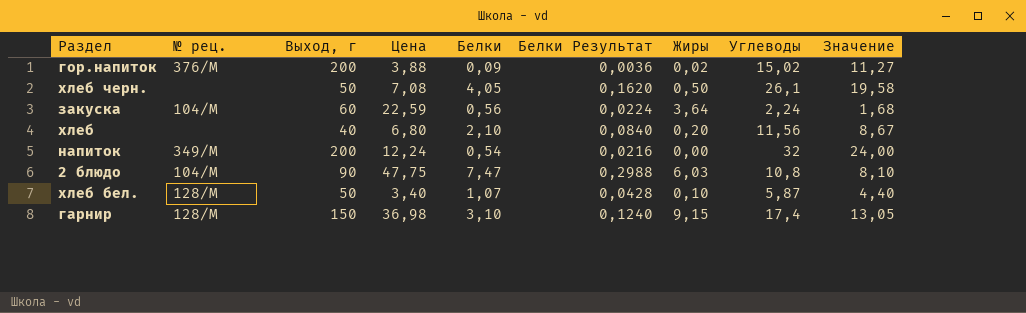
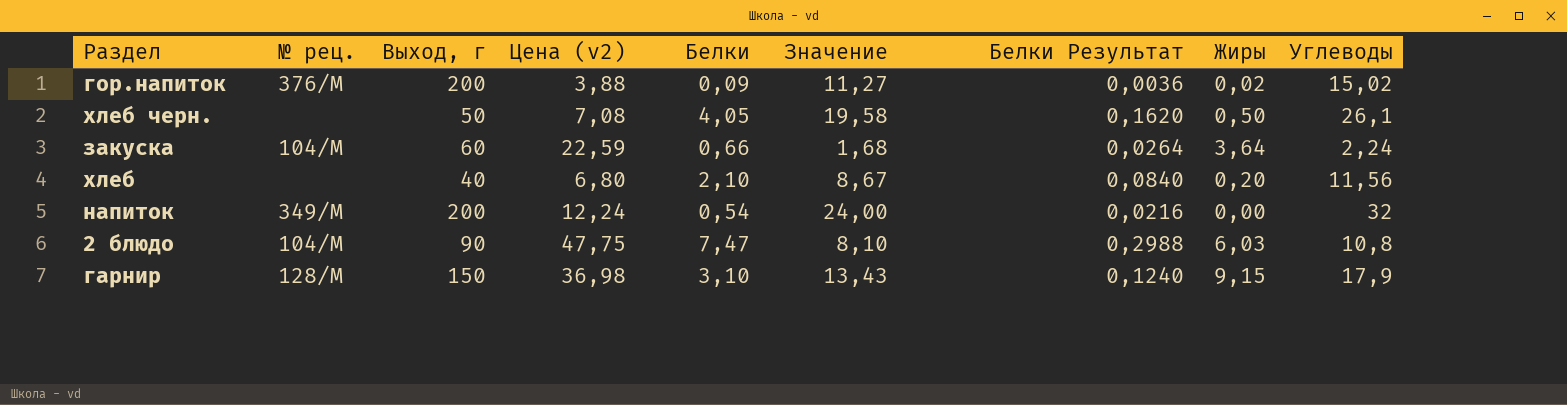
column name: Цена -> Цена (v2)
column Значение | position: 9 -> 6
row хлеб бел.: 128/М | 50 | 3,40 | 1,07 | 0,0428 | 0,10 | 5,87 | 4,40 -> none
закуска | Белки: 0,56 -> 0,66
закуска | Белки Результат: 0,0224 -> 0,0264
гарнир | Значение: 13,05 -> 13,43
гарнир | Углеводы: 17,4 -> 17,9

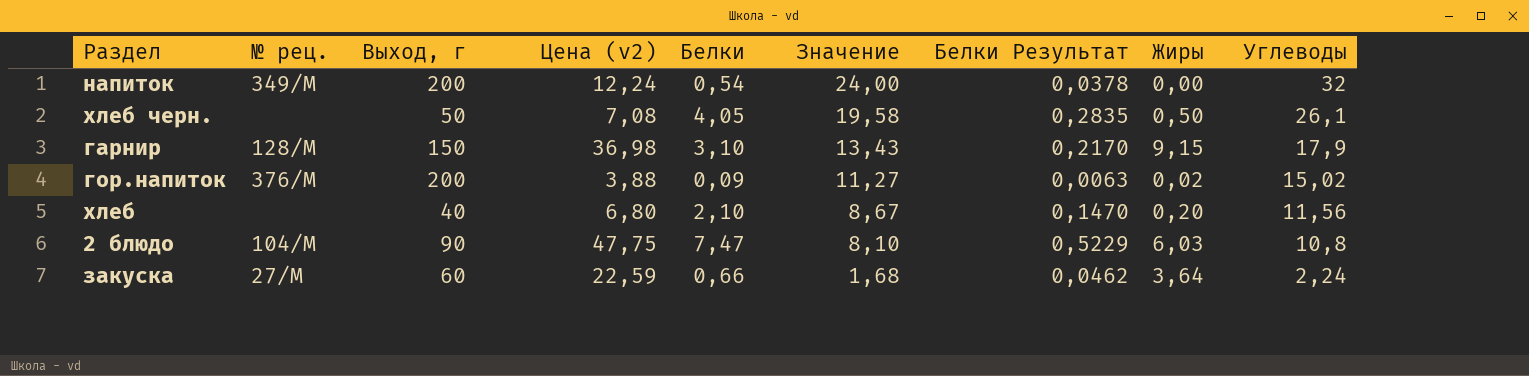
row order: none -> Значение descending
column Белки Результат | formula: [Белки] * 0,04 -> [Белки] * 0,07
закуска | № рец.: 104/М -> 27/М

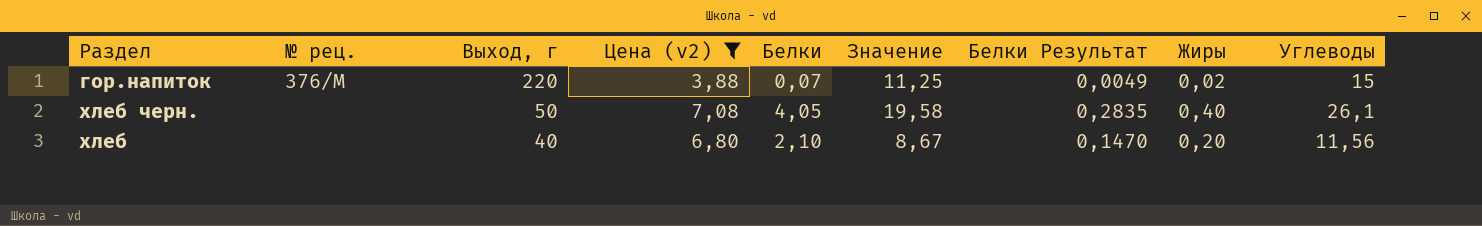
filter: none -> Цена (v2) <= 7,08
row order: Значение descending -> Выход, г descending
гор.напиток | Выход, г: 200 -> 220
гор.напиток | Белки: 0,09 -> 0,07
гор.напиток | Значение: 11,27 -> 11,25
гор.напиток | Белки Результат: 0,0063 -> 0,0049
гор.напиток | Углеводы: 15,02 -> 15
хлеб черн. | Жиры: 0,50 -> 0,40

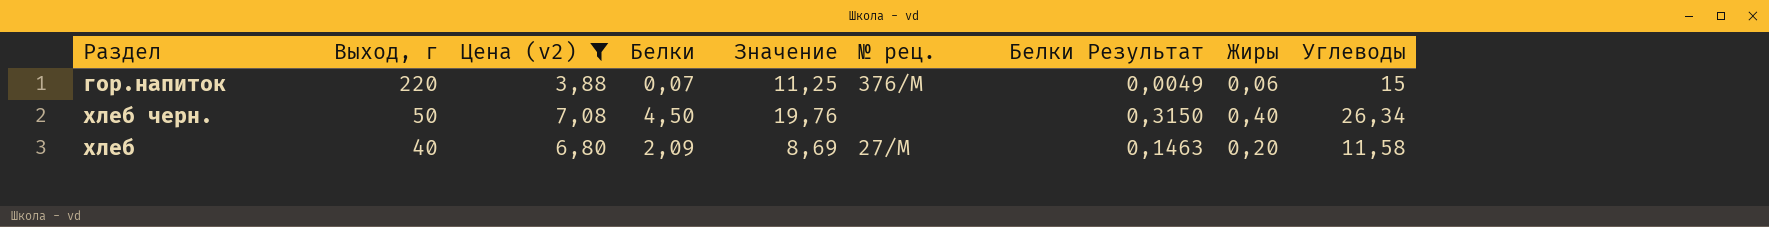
column № рец. | position: 2 -> 6
гор.напиток | Жиры: 0,02 -> 0,06
хлеб черн. | Белки: 4,05 -> 4,50
хлеб черн. | Значение: 19,58 -> 19,76
хлеб черн. | Белки Результат: 0,2835 -> 0,3150
хлеб черн. | Углеводы: 26,1 -> 26,34
хлеб | Белки: 2,10 -> 2,09
хлеб | Значение: 8,67 -> 8,69
хлеб | № рец.: none -> 27/М
хлеб | Белки Результат: 0,1470 -> 0,1463
хлеб | Углеводы: 11,56 -> 11,58

